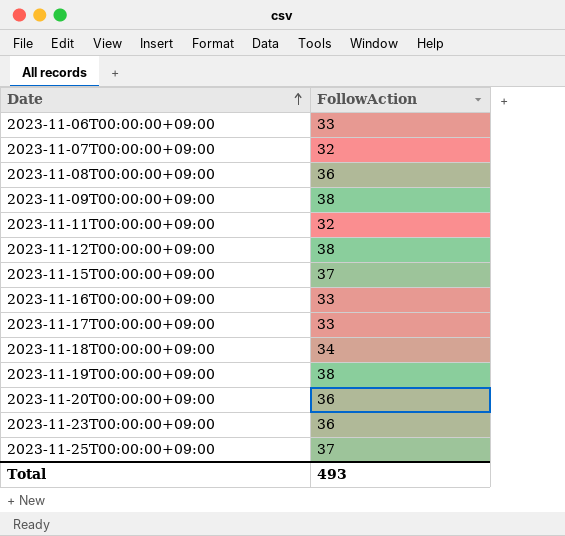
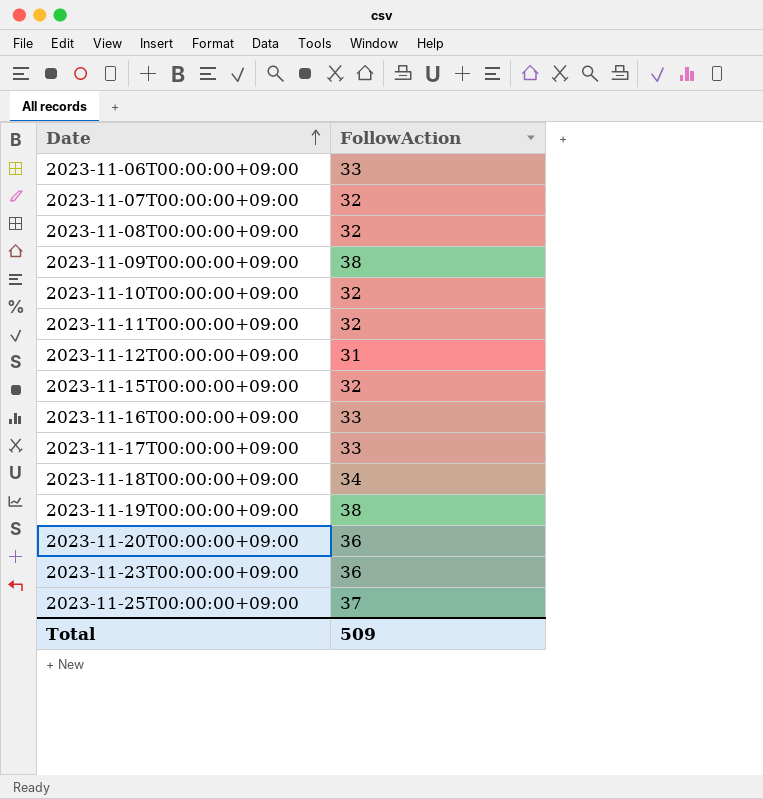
2023-11-08T00:00:00+09:00 | FollowAction: 36 -> 32
row 2023-11-10T00:00:00+09:00: none -> 32
2023-11-12T00:00:00+09:00 | FollowAction: 38 -> 31
2023-11-15T00:00:00+09:00 | FollowAction: 37 -> 32
Total | FollowAction: 493 -> 509

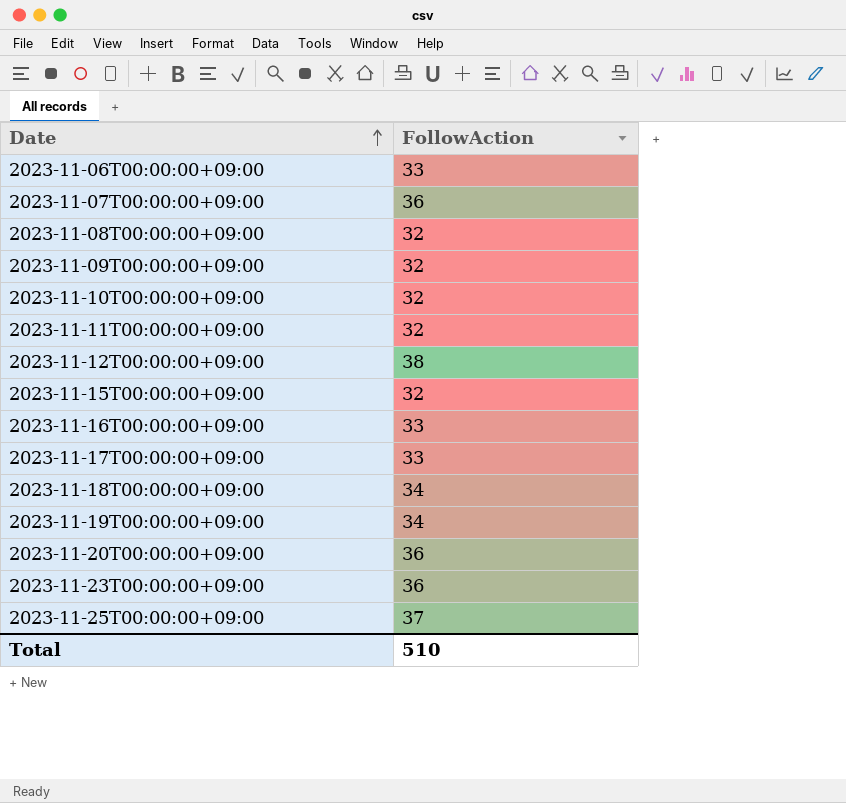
2023-11-07T00:00:00+09:00 | FollowAction: 32 -> 36
2023-11-09T00:00:00+09:00 | FollowAction: 38 -> 32
2023-11-12T00:00:00+09:00 | FollowAction: 31 -> 38
2023-11-19T00:00:00+09:00 | FollowAction: 38 -> 34
Total | FollowAction: 509 -> 510

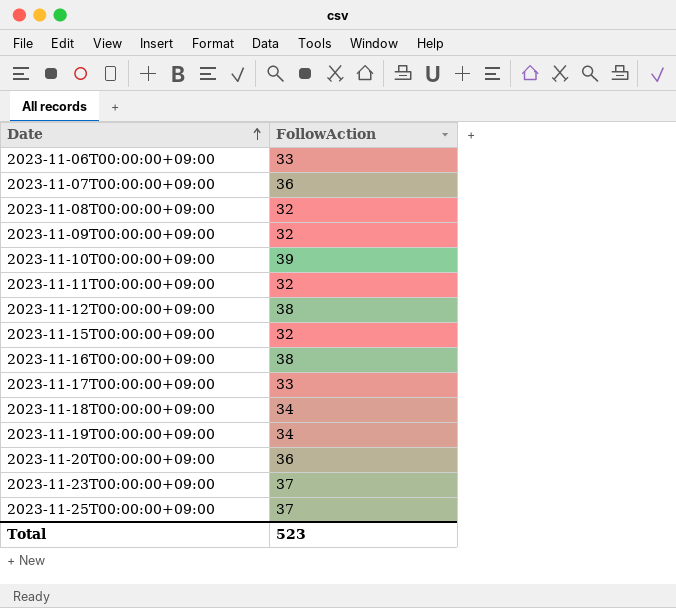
2023-11-10T00:00:00+09:00 | FollowAction: 32 -> 39
2023-11-16T00:00:00+09:00 | FollowAction: 33 -> 38
2023-11-23T00:00:00+09:00 | FollowAction: 36 -> 37
Total | FollowAction: 510 -> 523

